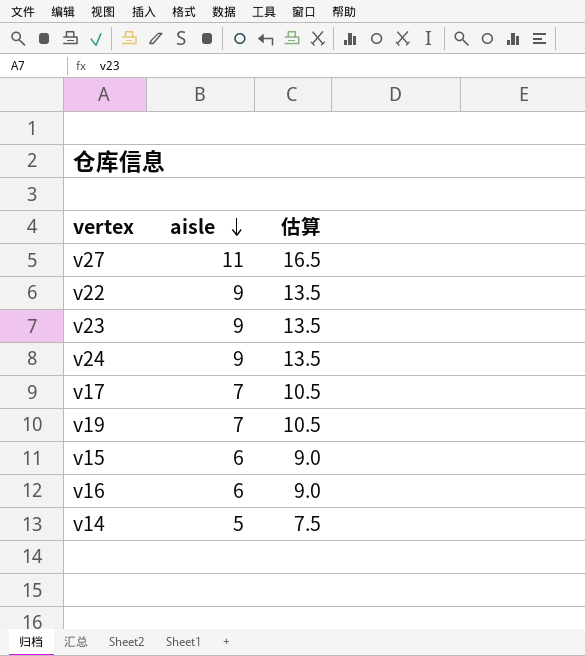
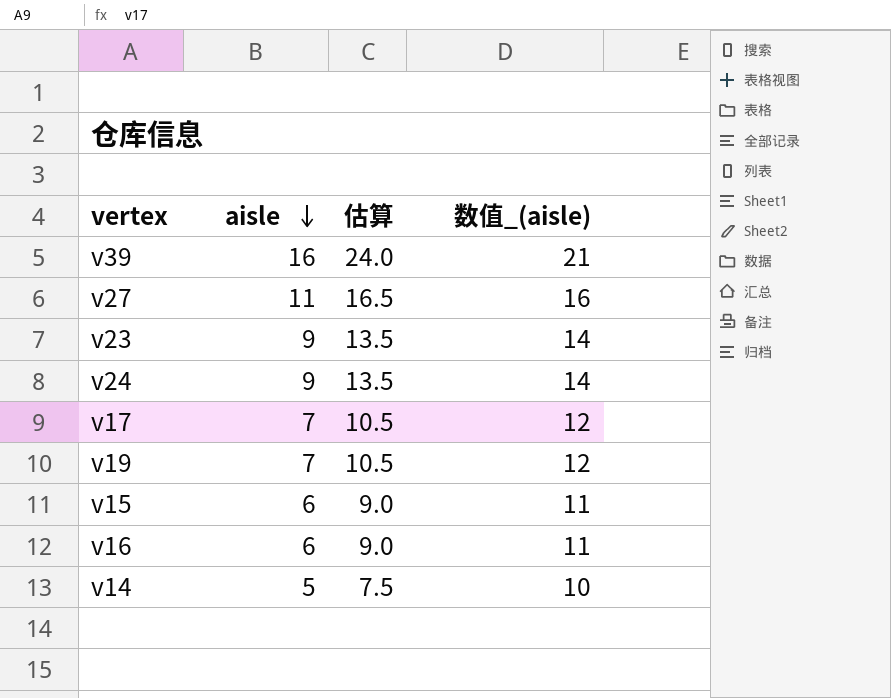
column 数值_(aisle) | formula: none -> [aisle] + 5
row v22: 9 | 13.5 -> none
row v39: none -> 16 | 24.0 | 21

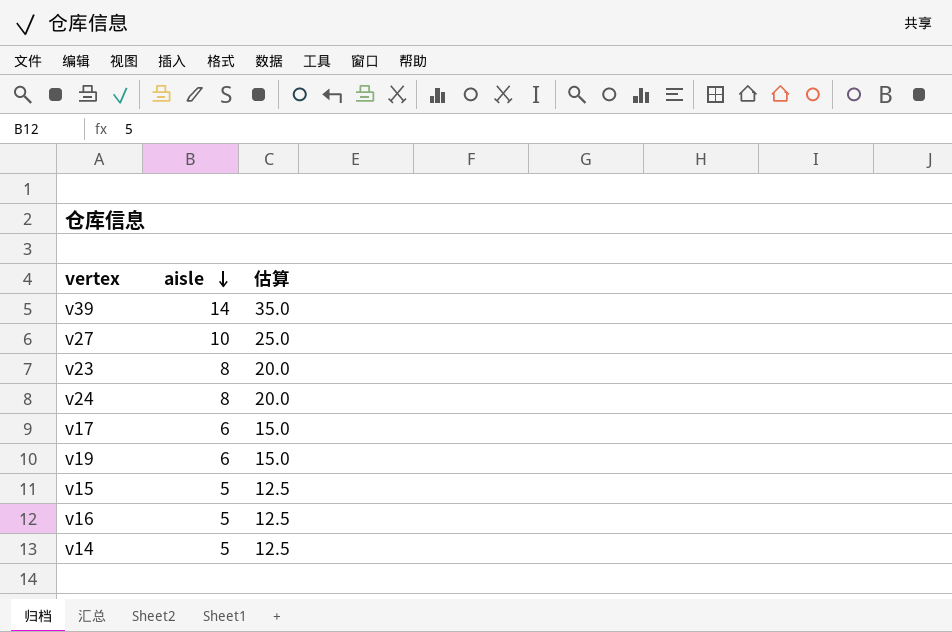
column 数值_(aisle) | formula: [aisle] + 5 -> none
column 估算 | formula: [aisle] * 1.5 -> [aisle] * 2.5
v39 | aisle: 16 -> 14
v27 | aisle: 11 -> 10
v23 | aisle: 9 -> 8
v24 | aisle: 9 -> 8
v17 | aisle: 7 -> 6
v19 | aisle: 7 -> 6
v15 | aisle: 6 -> 5
v16 | aisle: 6 -> 5

